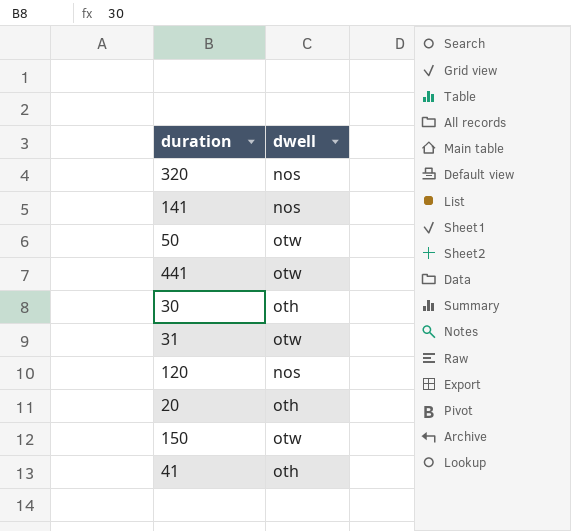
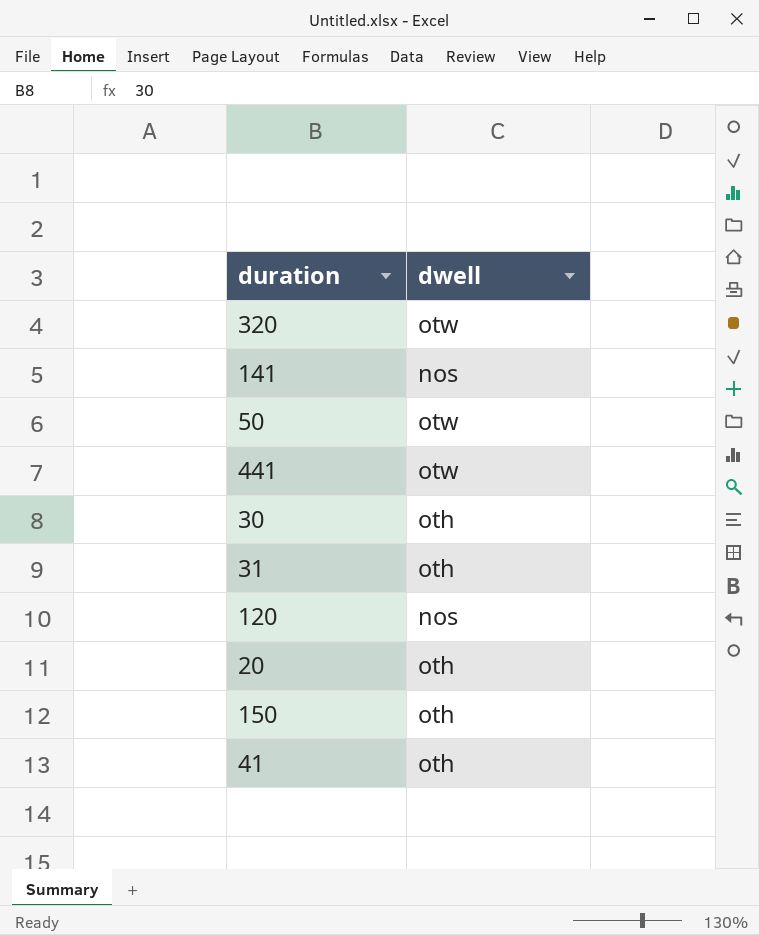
320 | dwell: nos -> otw
31 | dwell: otw -> oth
150 | dwell: otw -> oth

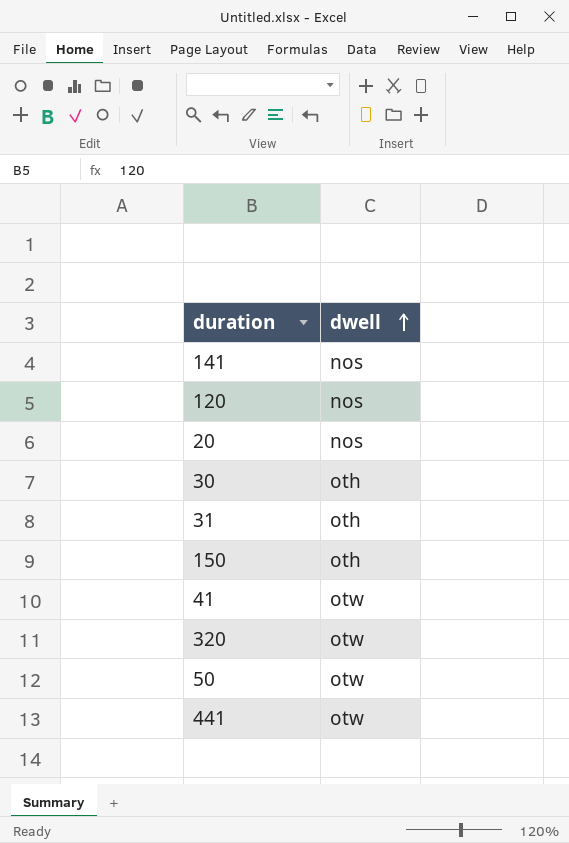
row order: none -> dwell ascending
20 | dwell: oth -> nos
41 | dwell: oth -> otw

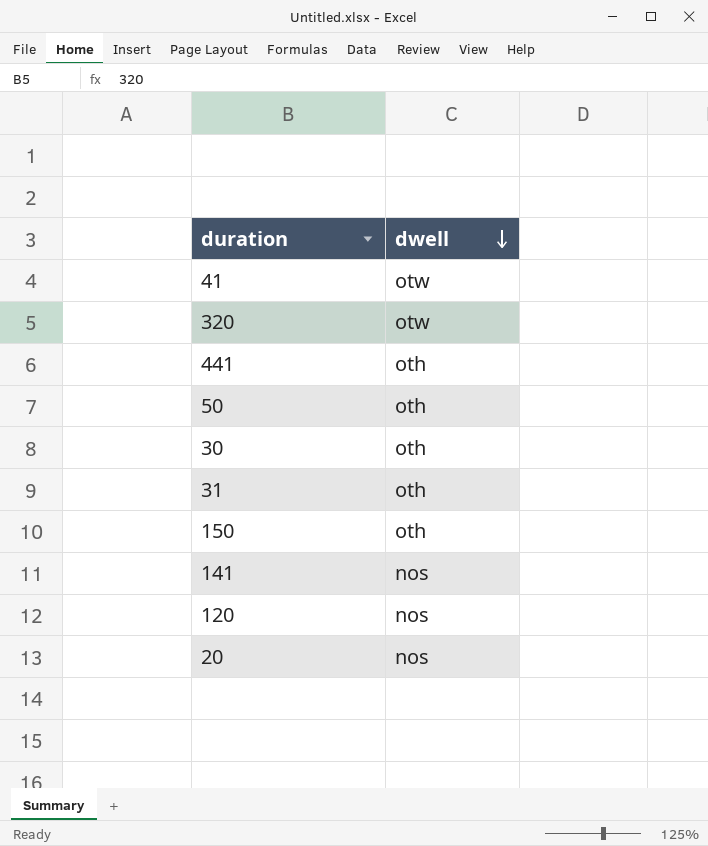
row order: dwell ascending -> dwell descending
441 | dwell: otw -> oth
50 | dwell: otw -> oth

